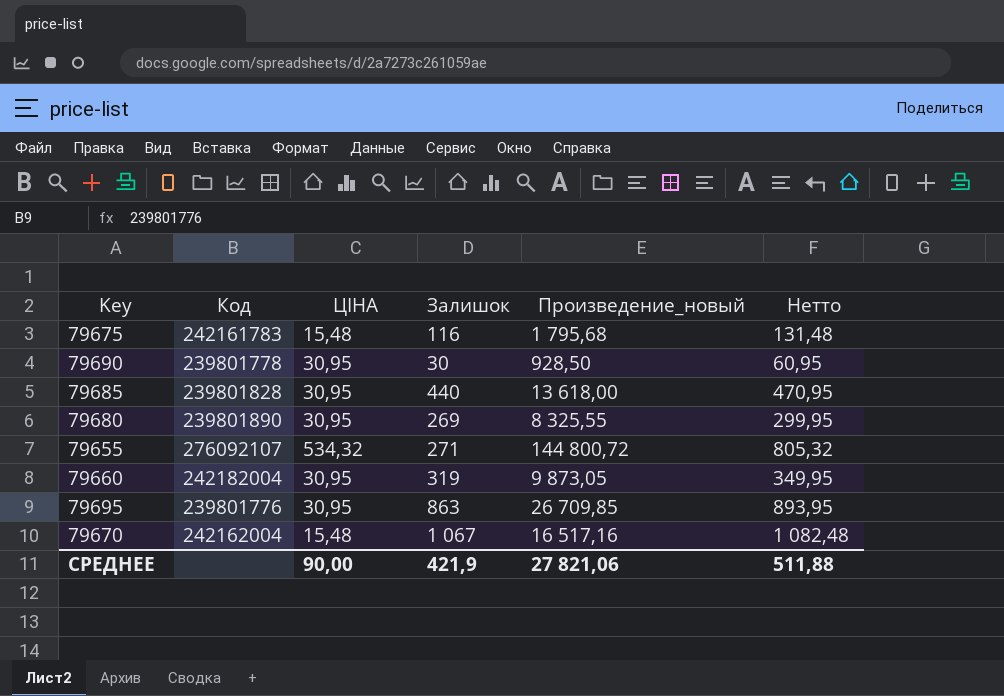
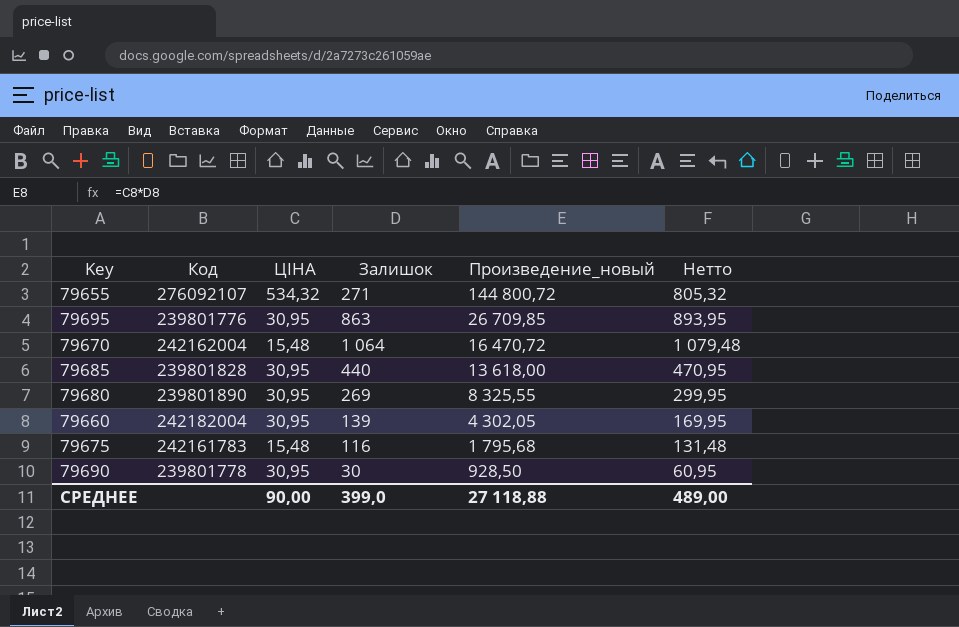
row order: none -> Произведение_новый descending
79670 | Залишок: 1 067 -> 1 064
79670 | Произведение_новый: 16 517,16 -> 16 470,72
79670 | Нетто: 1 082,48 -> 1 079,48
79660 | Залишок: 319 -> 139
79660 | Произведение_новый: 9 873,05 -> 4 302,05
79660 | Нетто: 349,95 -> 169,95
СРЕДНЕЕ | Залишок: 421,9 -> 399,0
СРЕДНЕЕ | Произведение_новый: 27 821,06 -> 27 118,88
СРЕДНЕЕ | Нетто: 511,88 -> 489,00

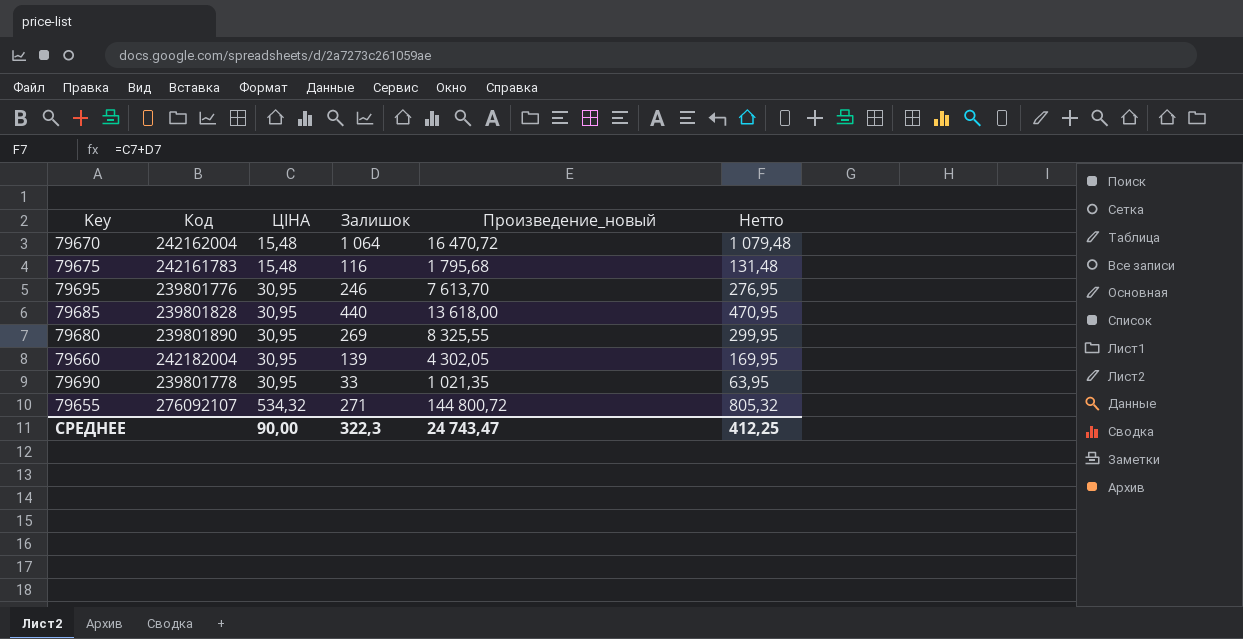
row order: Произведение_новый descending -> ЦІНА ascending
79695 | Залишок: 863 -> 246
79695 | Произведение_новый: 26 709,85 -> 7 613,70
79695 | Нетто: 893,95 -> 276,95
79690 | Залишок: 30 -> 33
79690 | Произведение_новый: 928,50 -> 1 021,35
79690 | Нетто: 60,95 -> 63,95
СРЕДНЕЕ | Залишок: 399,0 -> 322,3
СРЕДНЕЕ | Произведение_новый: 27 118,88 -> 24 743,47
СРЕДНЕЕ | Нетто: 489,00 -> 412,25

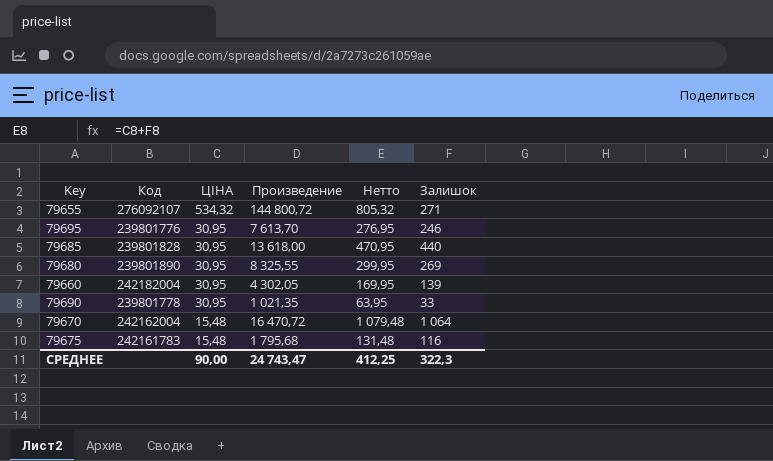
row order: ЦІНА ascending -> ЦІНА descending
column name: Произведение_новый -> Произведение
column Залишок | position: 4 -> 6

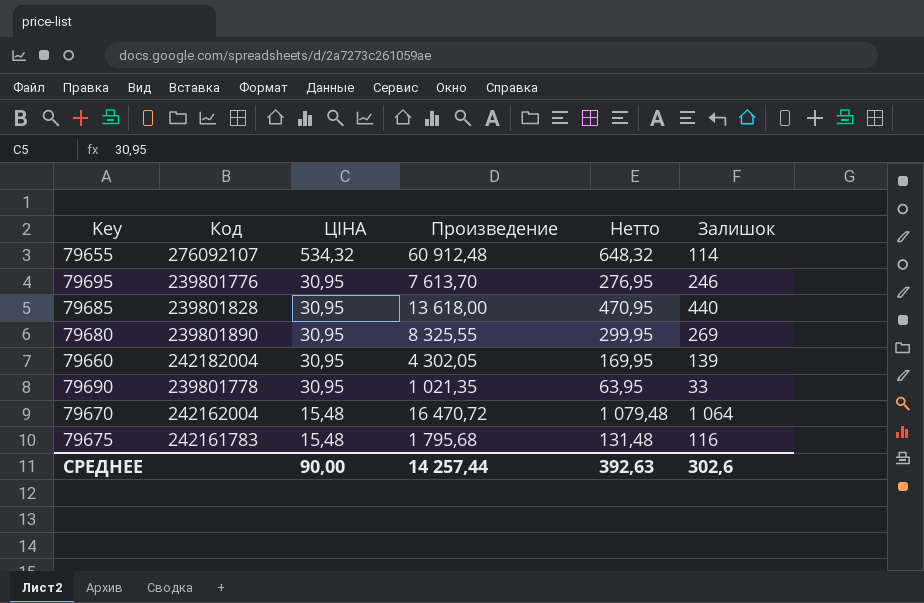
79655 | Произведение: 144 800,72 -> 60 912,48
79655 | Нетто: 805,32 -> 648,32
79655 | Залишок: 271 -> 114
СРЕДНЕЕ | Произведение: 24 743,47 -> 14 257,44
СРЕДНЕЕ | Нетто: 412,25 -> 392,63
СРЕДНЕЕ | Залишок: 322,3 -> 302,6

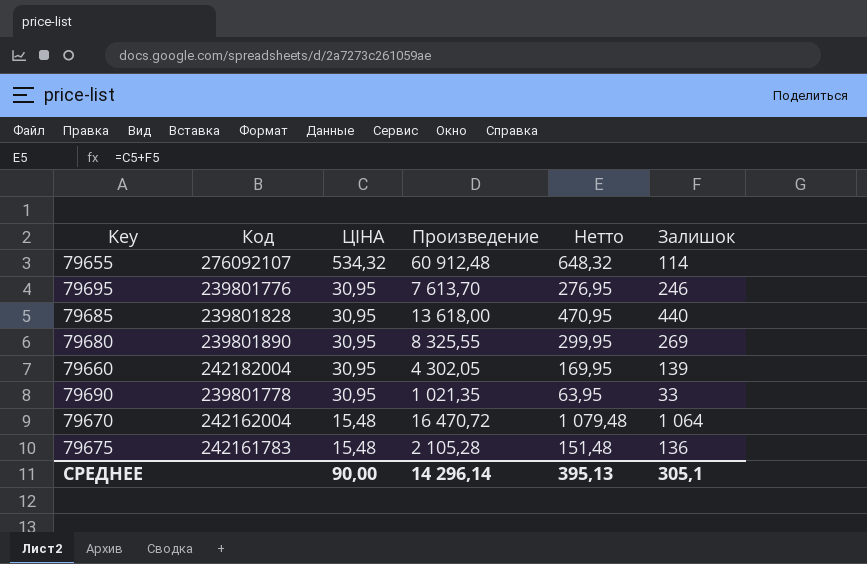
79675 | Произведение: 1 795,68 -> 2 105,28
79675 | Нетто: 131,48 -> 151,48
79675 | Залишок: 116 -> 136
СРЕДНЕЕ | Произведение: 14 257,44 -> 14 296,14
СРЕДНЕЕ | Нетто: 392,63 -> 395,13
СРЕДНЕЕ | Залишок: 302,6 -> 305,1

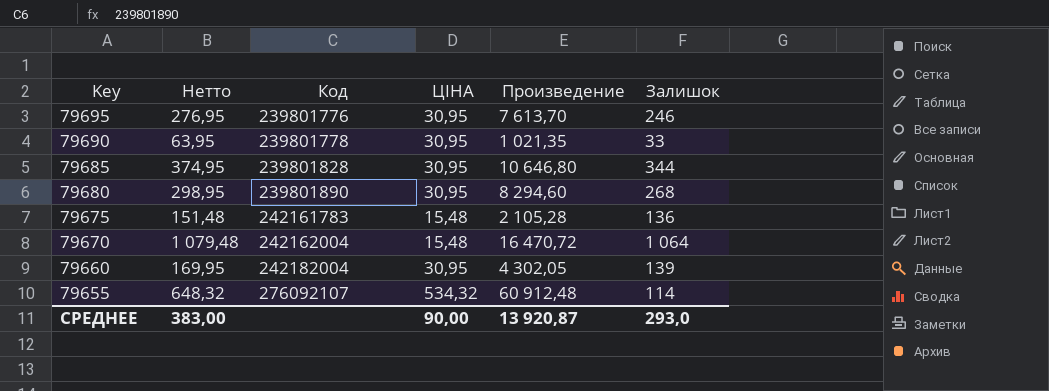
row order: ЦІНА descending -> Key descending
column Нетто | position: 5 -> 2
79685 | Нетто: 470,95 -> 374,95
79685 | Произведение: 13 618,00 -> 10 646,80
79685 | Залишок: 440 -> 344
79680 | Нетто: 299,95 -> 298,95
79680 | Произведение: 8 325,55 -> 8 294,60
79680 | Залишок: 269 -> 268
СРЕДНЕЕ | Нетто: 395,13 -> 383,00
СРЕДНЕЕ | Произведение: 14 296,14 -> 13 920,87
СРЕДНЕЕ | Залишок: 305,1 -> 293,0

